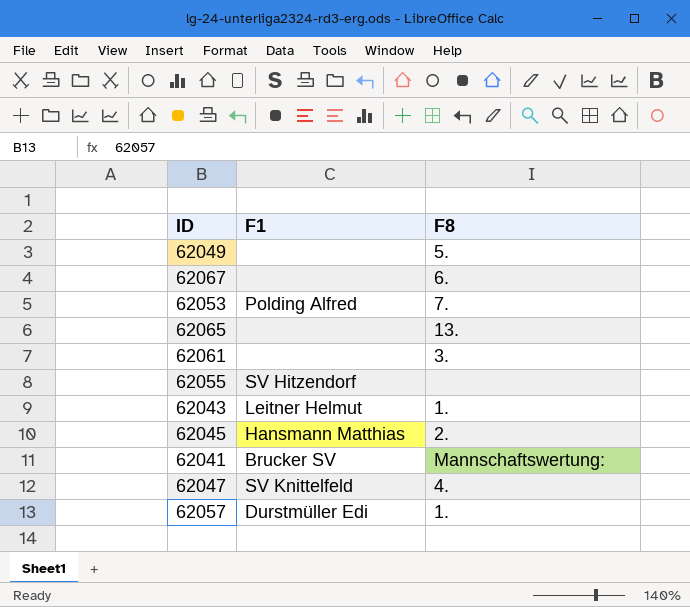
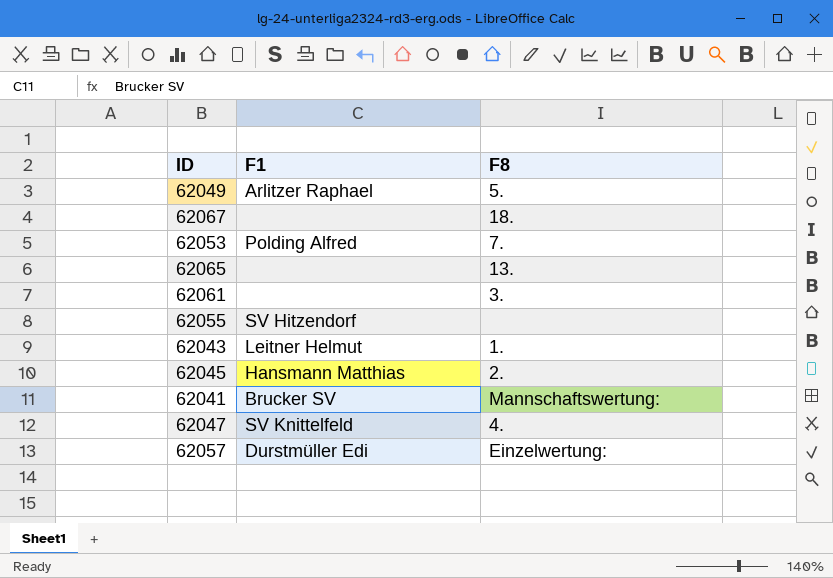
62049 | F1: none -> Arlitzer Raphael
62067 | F8: 6. -> 18.
62057 | F8: 1. -> Einzelwertung:

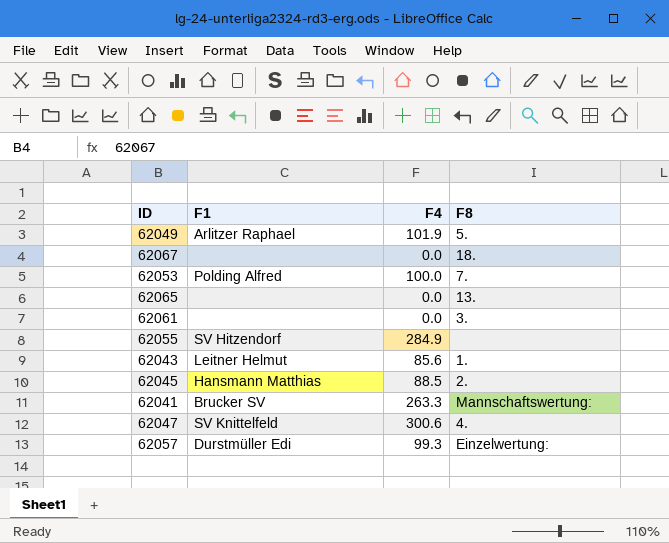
column F4 | position: none -> 3

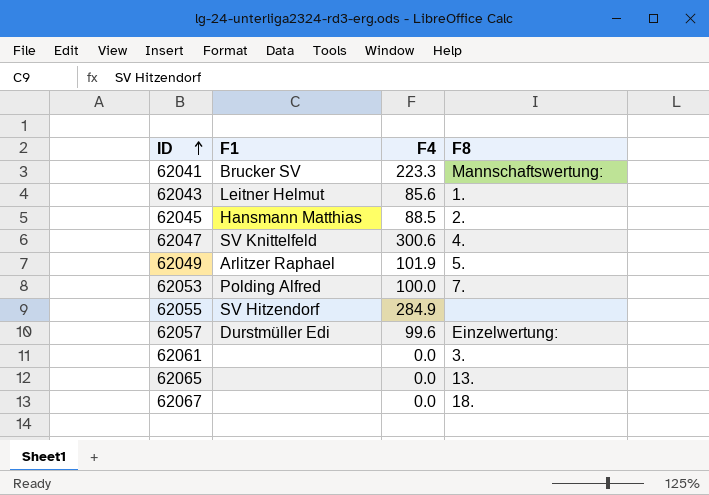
row order: none -> ID ascending
62041 | F4: 263.3 -> 223.3
62057 | F4: 99.3 -> 99.6

